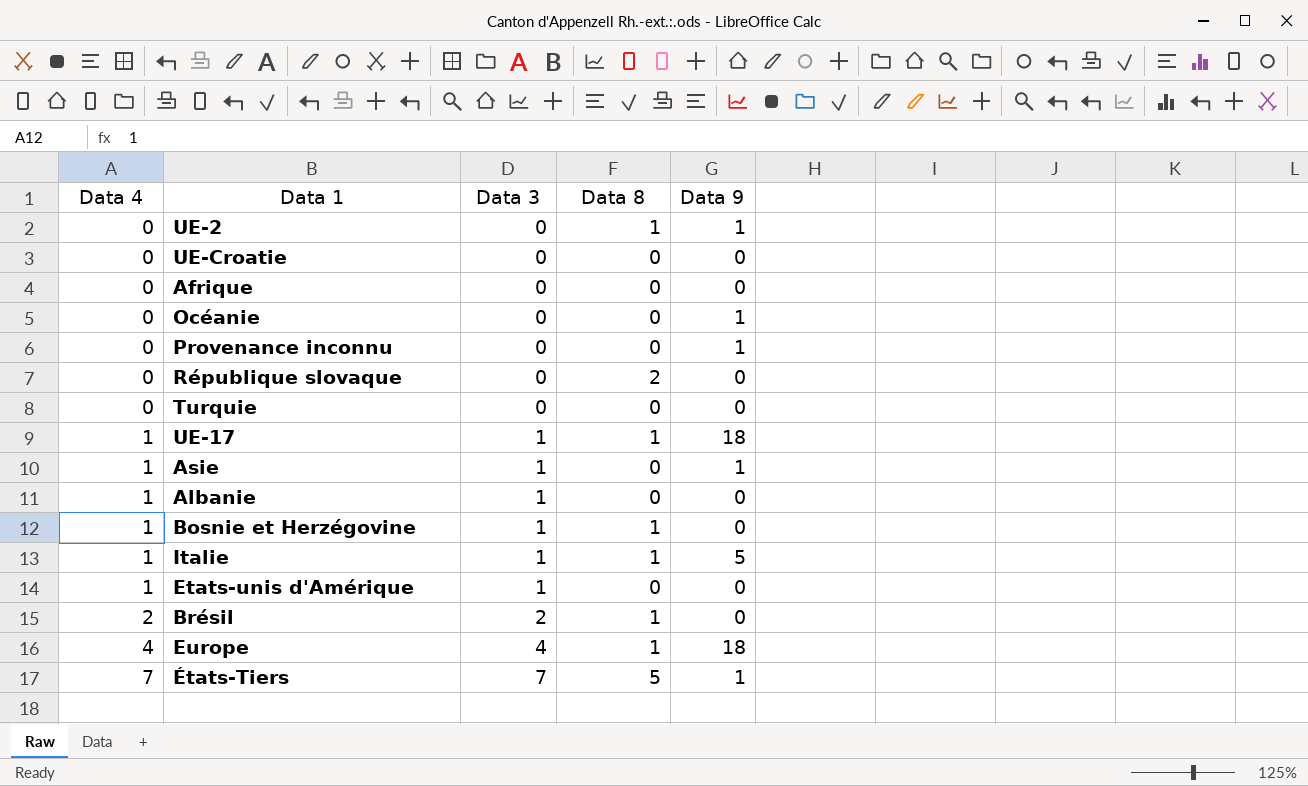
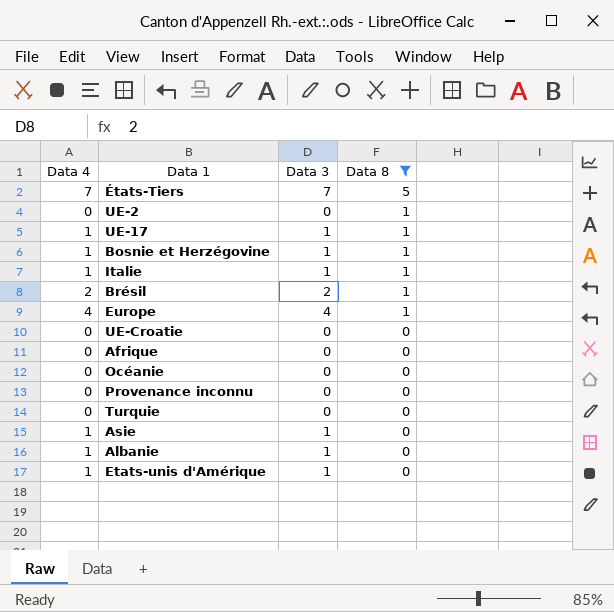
filter: none -> Data 8 != 2
row order: Data 4 ascending -> Data 8 descending
column Data 9 | position: 5 -> none

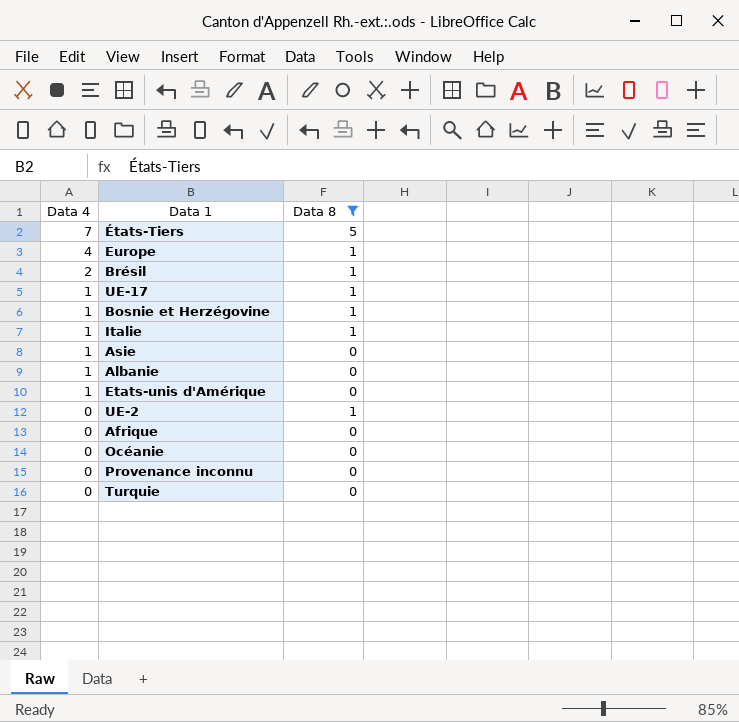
row order: Data 8 descending -> Data 4 descending
column Data 3 | position: 3 -> none
row UE-Croatie: 0 | 0 | 0 -> none

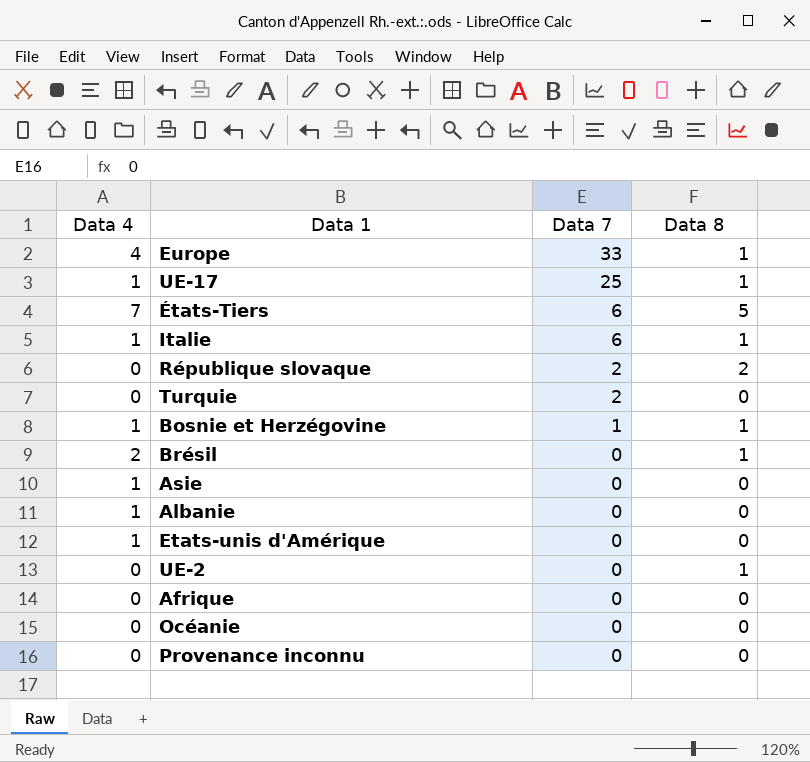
filter: Data 8 != 2 -> none
row order: Data 4 descending -> Data 7 descending
column Data 7 | position: none -> 3

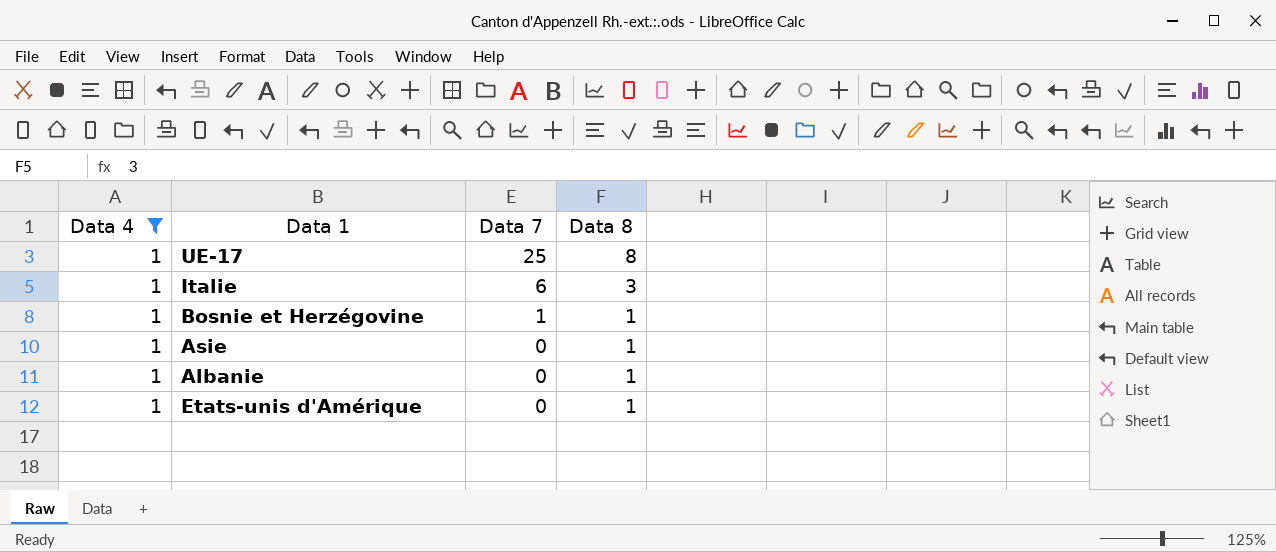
filter: none -> Data 4 = 1
UE-17 | Data 8: 1 -> 8
Italie | Data 8: 1 -> 3
Asie | Data 8: 0 -> 1
Albanie | Data 8: 0 -> 1
Etats-unis d'Amérique | Data 8: 0 -> 1

